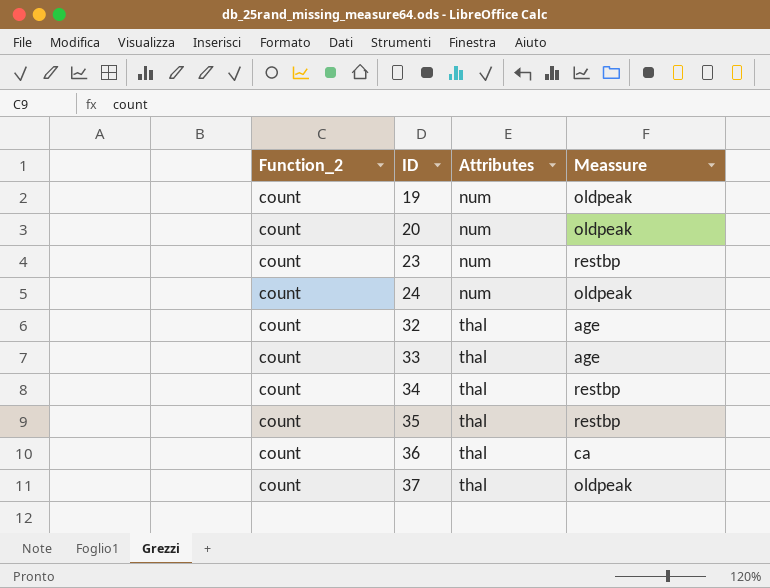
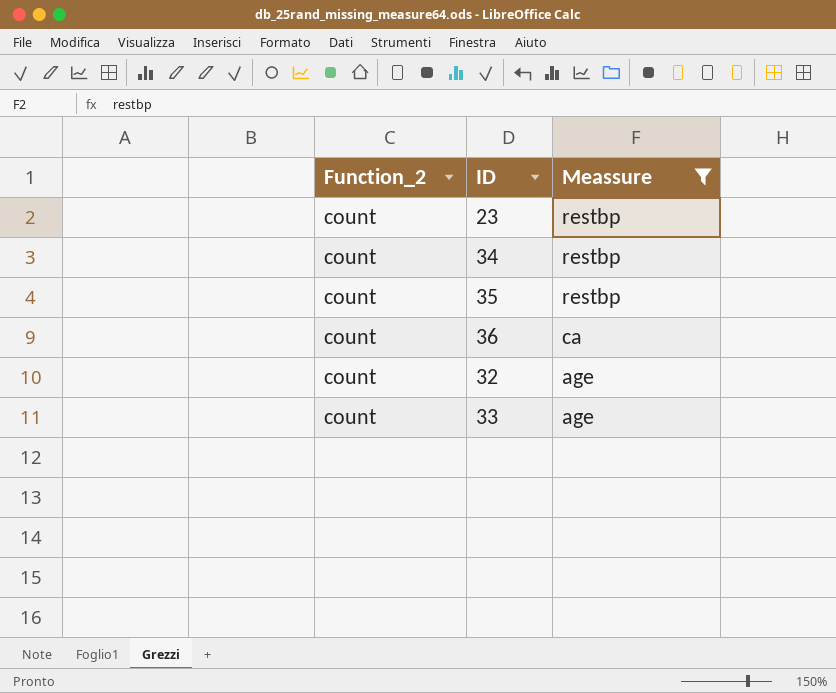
filter: none -> Meassure != oldpeak
row order: ID ascending -> Meassure descending
column Attributes | position: 3 -> none

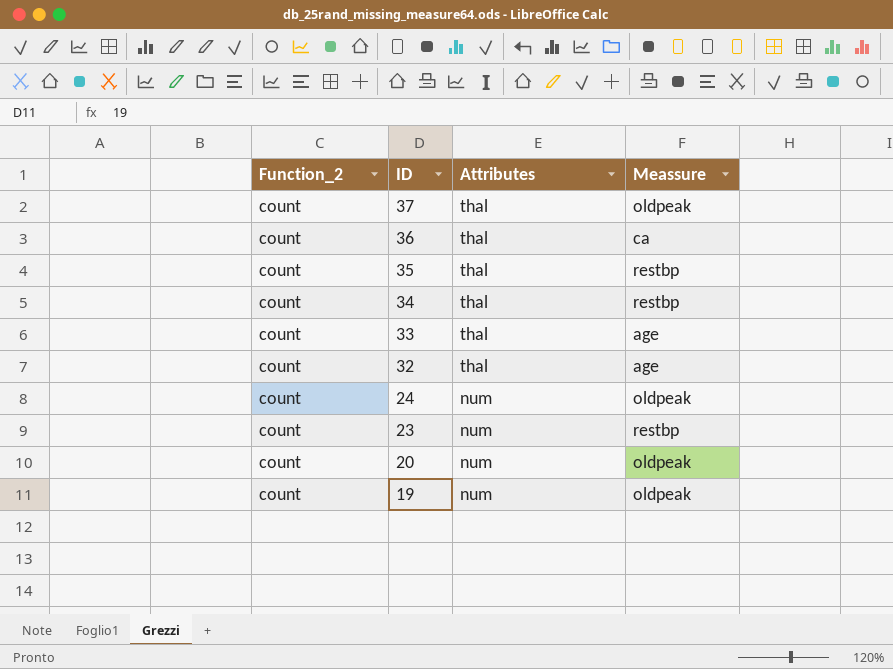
filter: Meassure != oldpeak -> none
row order: Meassure descending -> ID descending
column Attributes | position: none -> 3

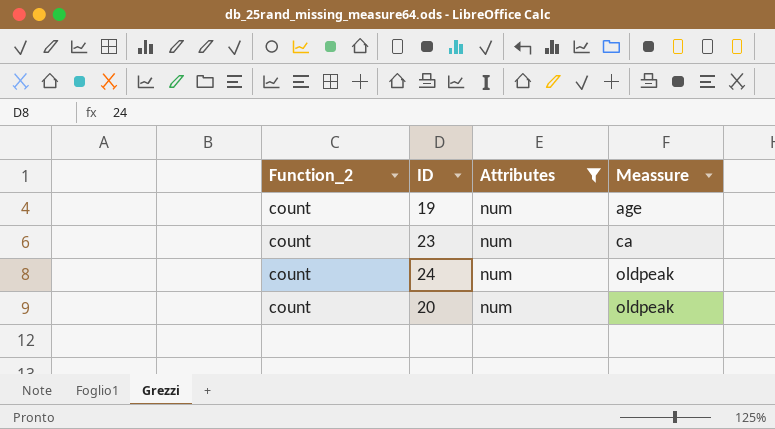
filter: none -> Attributes = num
row order: ID descending -> Meassure ascending
19 | Meassure: oldpeak -> age
23 | Meassure: restbp -> ca

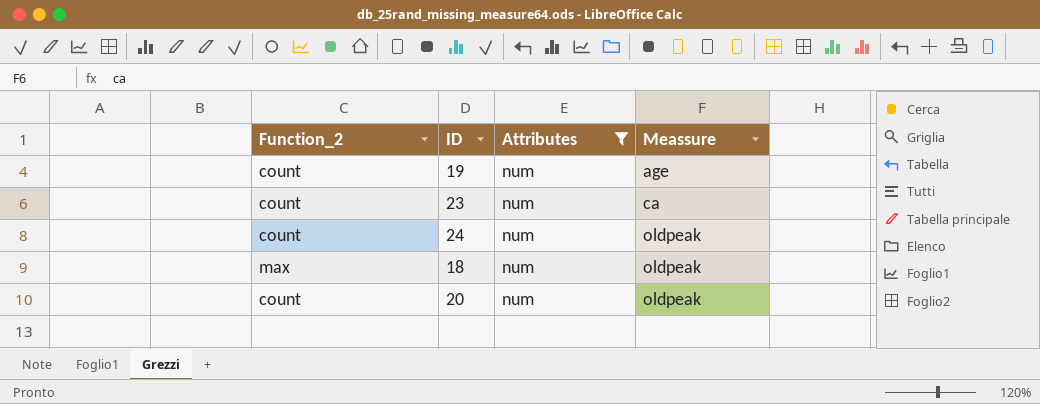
row 18: none -> max | num | oldpeak

